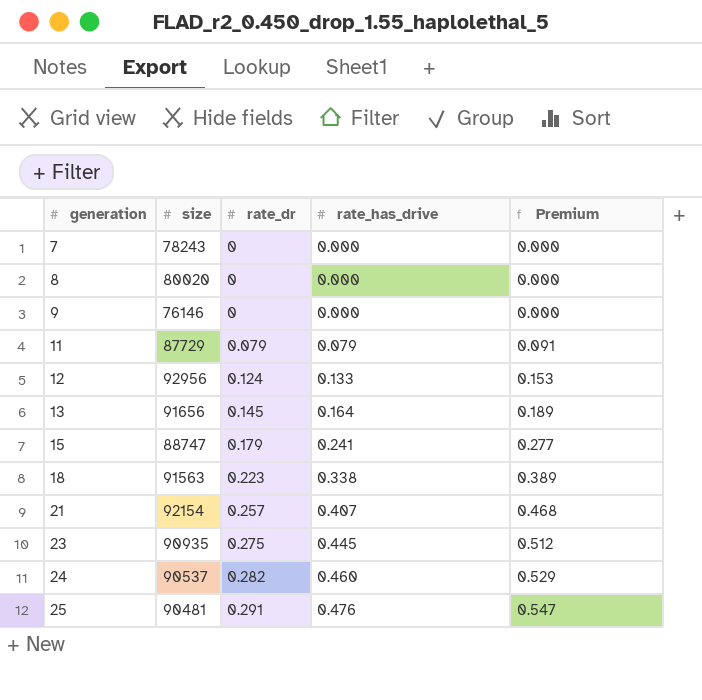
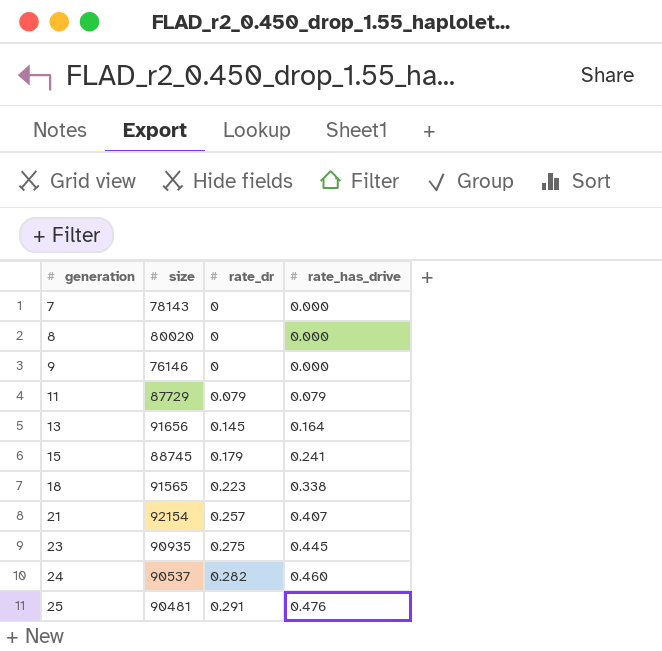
column Premium | formula: [rate_has_drive] * 1.15 -> none
row 12: 92956 | 0.124 | 0.133 | 0.153 -> none
7 | size: 78243 -> 78143
15 | size: 88747 -> 88745
18 | size: 91563 -> 91565

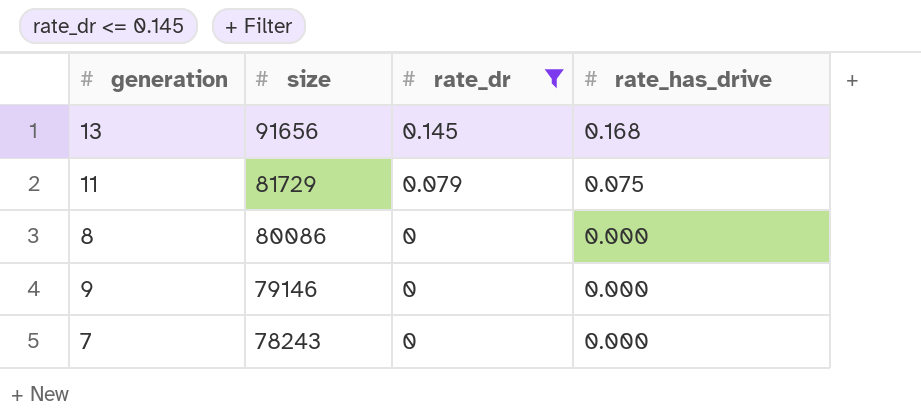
filter: none -> rate_dr <= 0.145
row order: generation ascending -> size descending
13 | rate_has_drive: 0.164 -> 0.168
11 | size: 87729 -> 81729
11 | rate_has_drive: 0.079 -> 0.075
8 | size: 80020 -> 80086
9 | size: 76146 -> 79146
7 | size: 78143 -> 78243

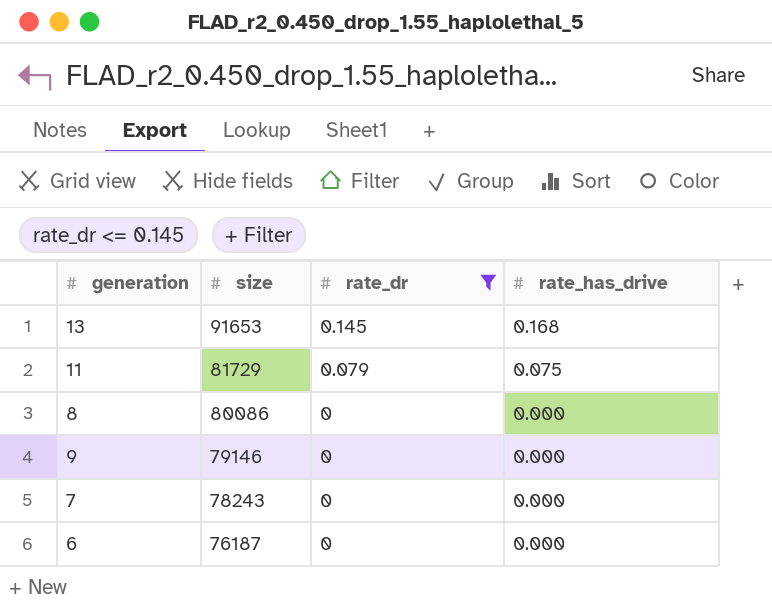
13 | size: 91656 -> 91653
row 6: none -> 76187 | 0 | 0.000

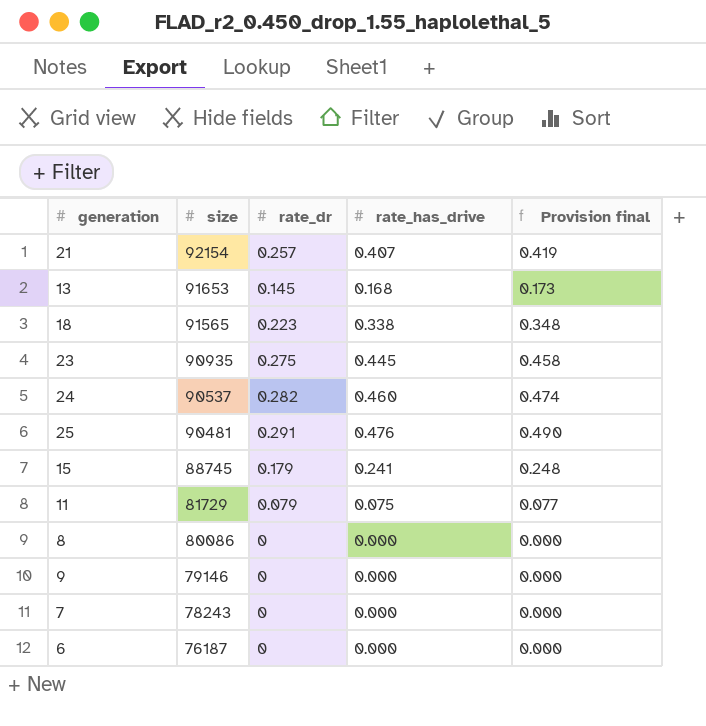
filter: rate_dr <= 0.145 -> none
column Provision final | formula: none -> [rate_has_drive] * 1.03

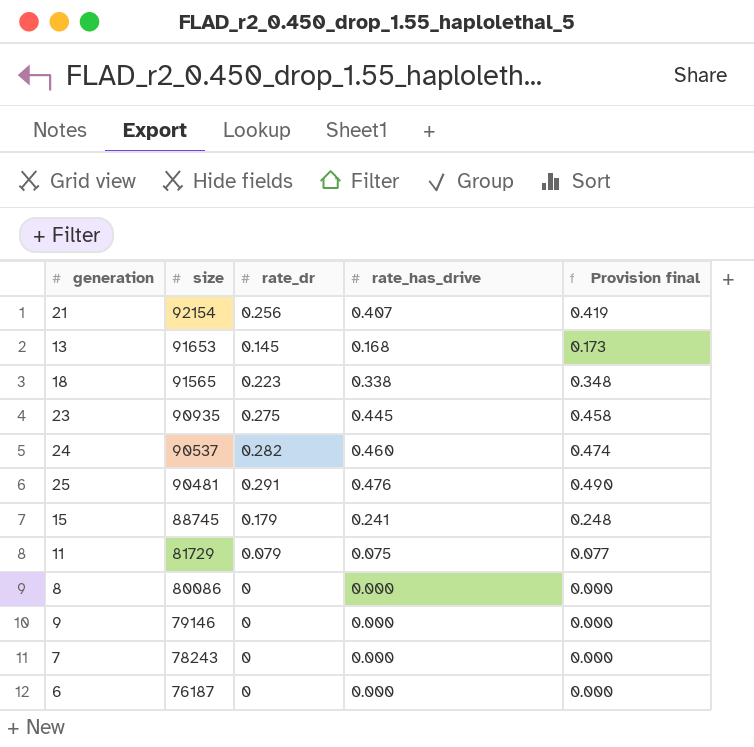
21 | rate_dr: 0.257 -> 0.256

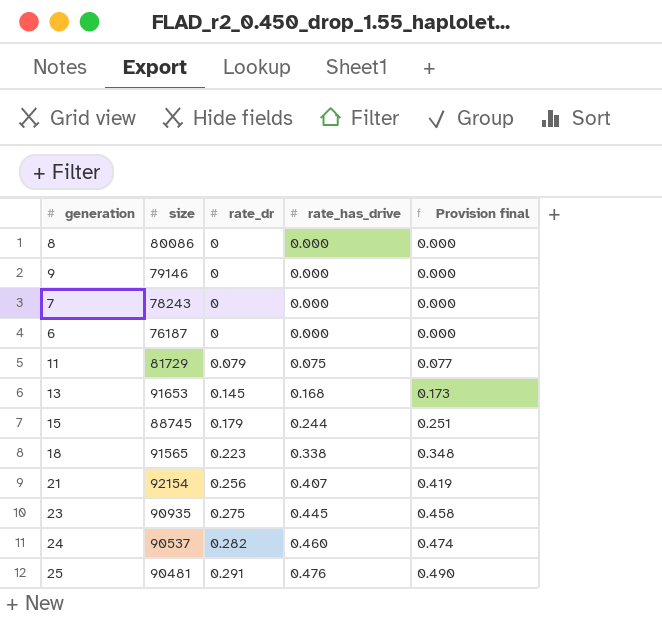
row order: size descending -> rate_dr ascending
15 | rate_has_drive: 0.241 -> 0.244
15 | Provision final: 0.248 -> 0.251

